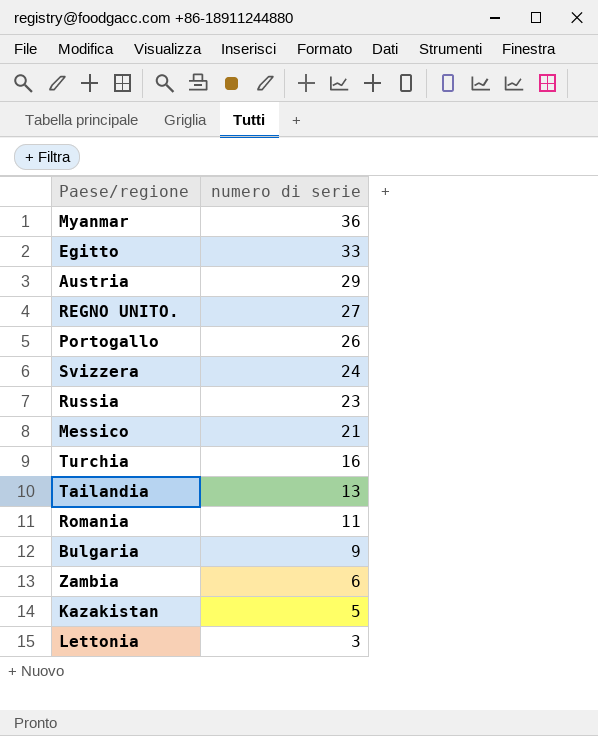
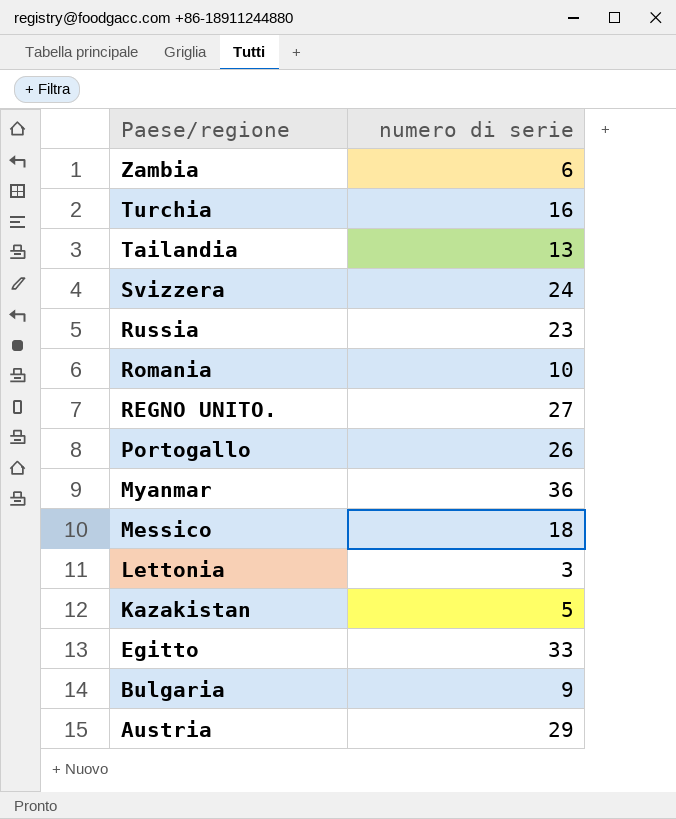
row order: numero di serie descending -> Paese/regione descending
Romania | numero di serie: 11 -> 10
Messico | numero di serie: 21 -> 18

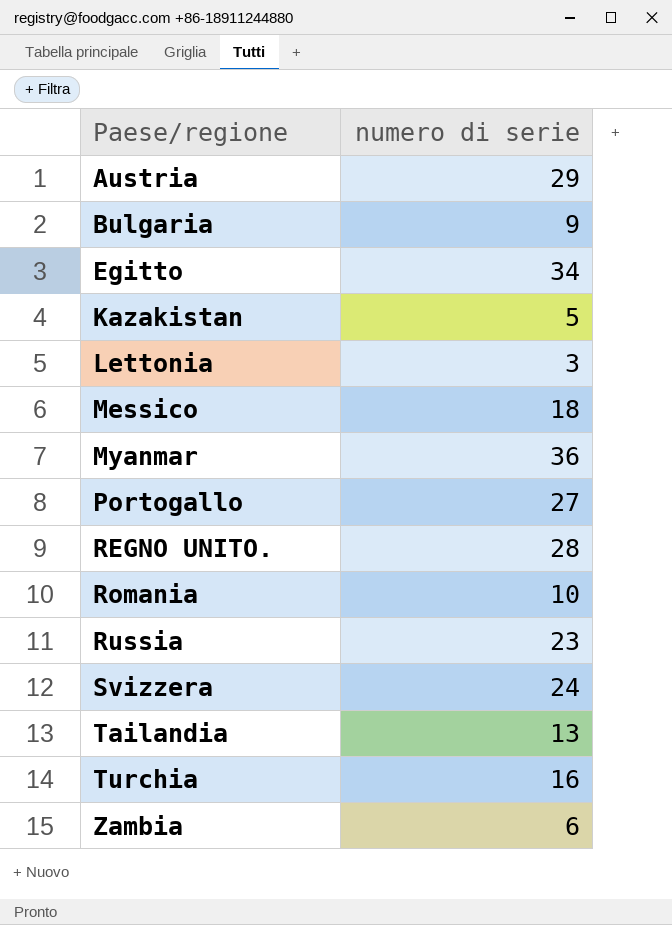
row order: Paese/regione descending -> Paese/regione ascending
Egitto | numero di serie: 33 -> 34
Portogallo | numero di serie: 26 -> 27
REGNO UNITO. | numero di serie: 27 -> 28

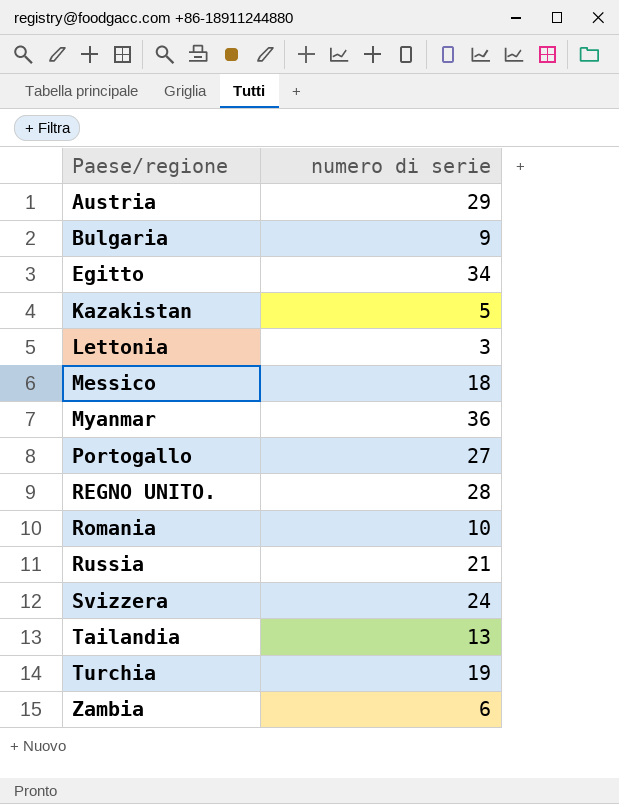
Russia | numero di serie: 23 -> 21
Turchia | numero di serie: 16 -> 19

